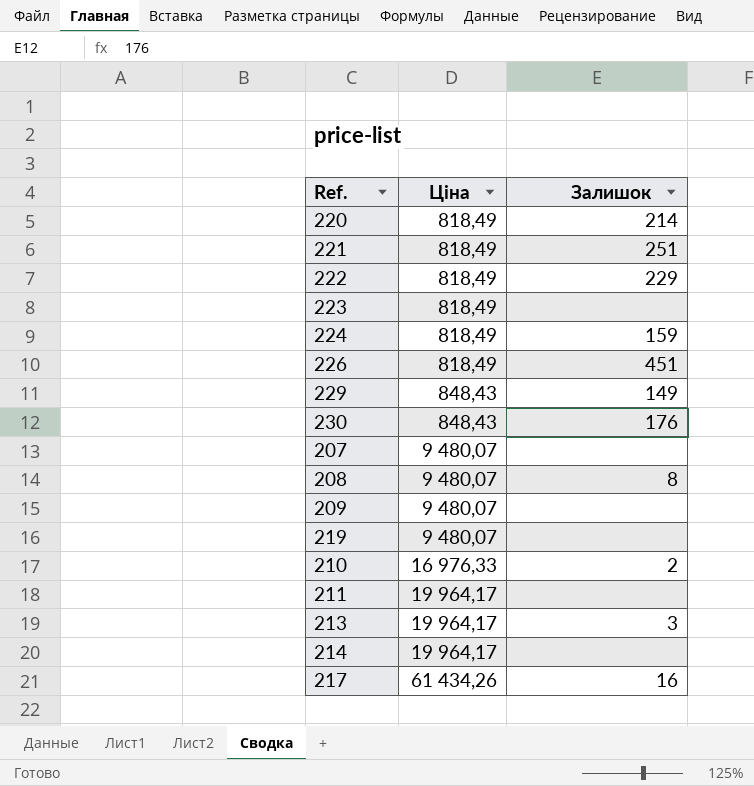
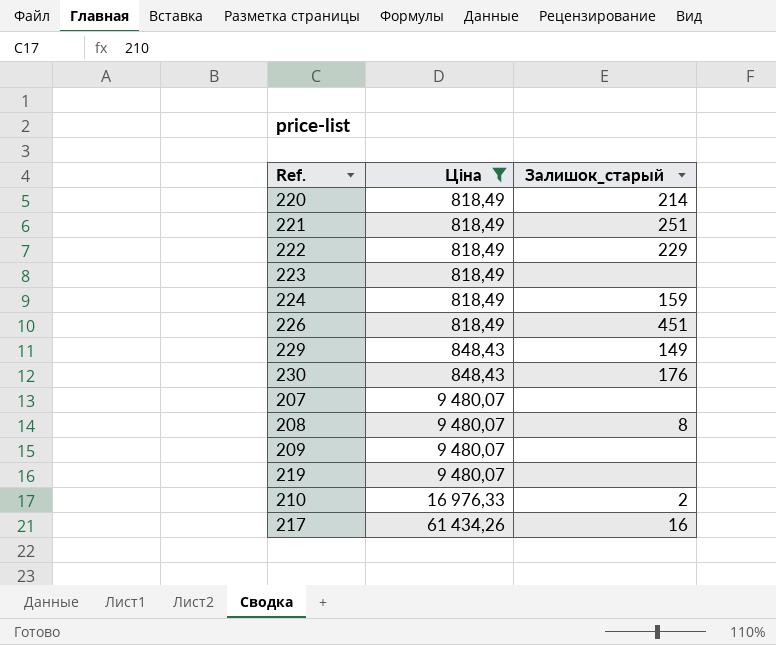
filter: none -> Ціна != 19 964,17
column name: Залишок -> Залишок_старый

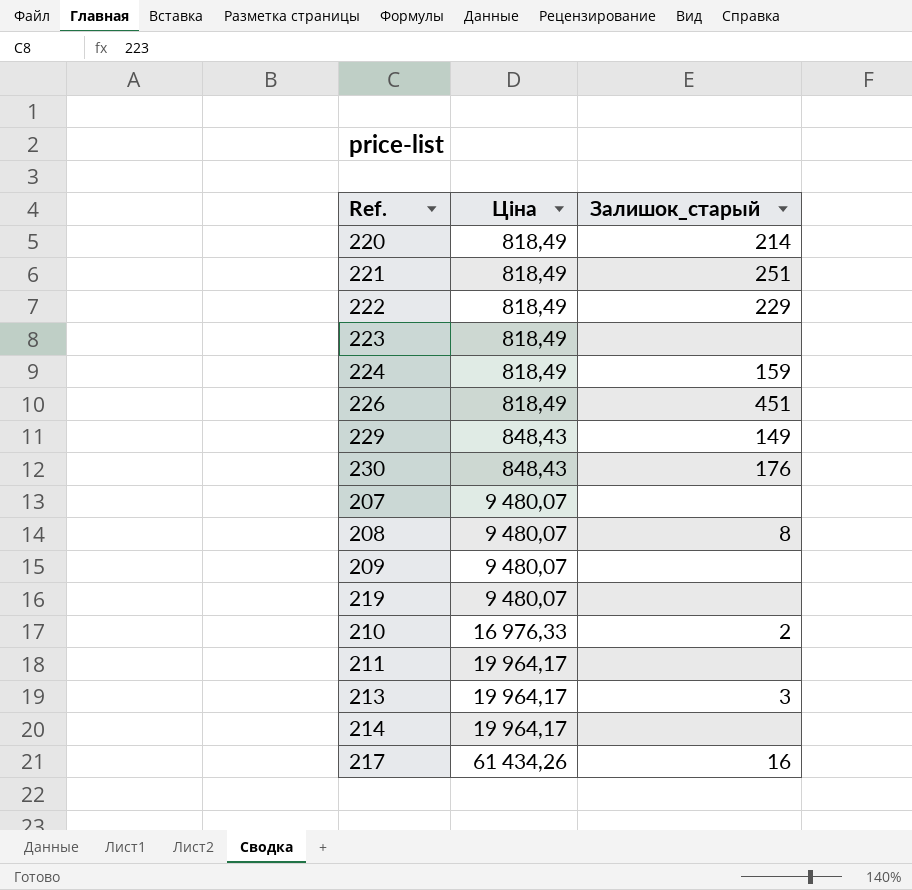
filter: Ціна != 19 964,17 -> none

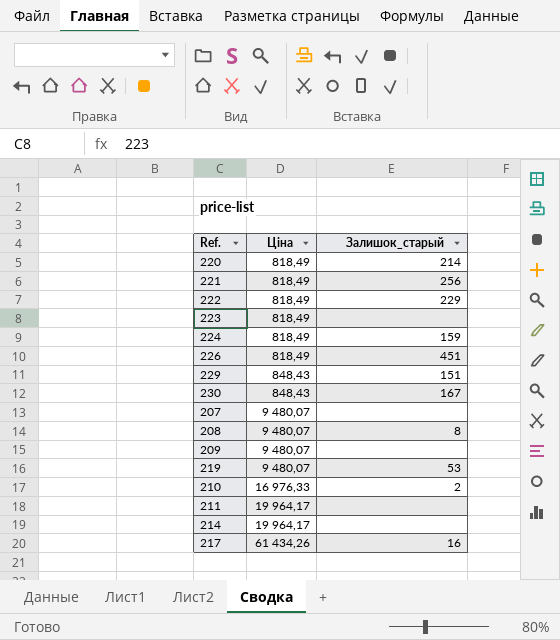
row 213: 19 964,17 | 3 -> none
221 | Залишок_старый: 251 -> 256
229 | Залишок_старый: 149 -> 151
230 | Залишок_старый: 176 -> 167
219 | Залишок_старый: none -> 53

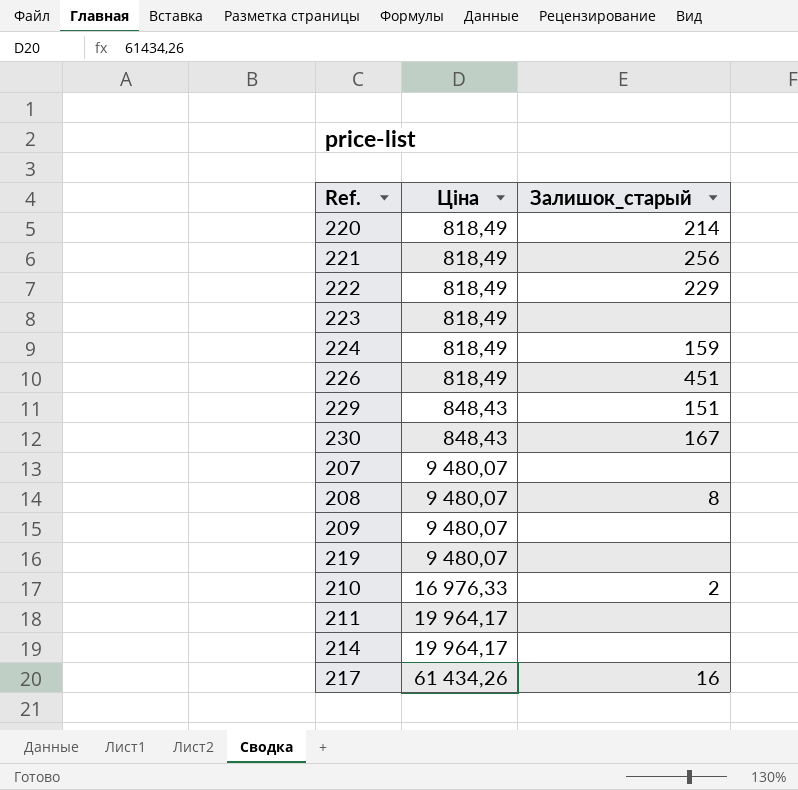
219 | Залишок_старый: 53 -> none

